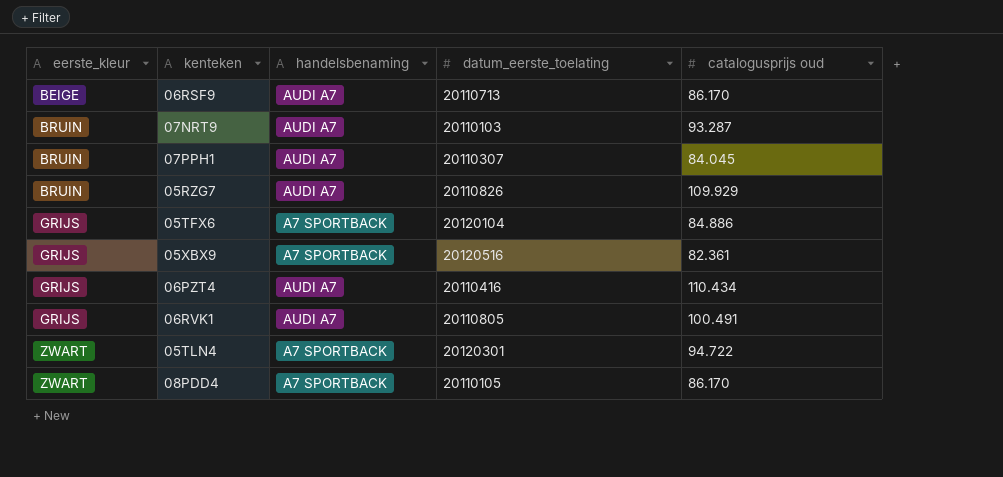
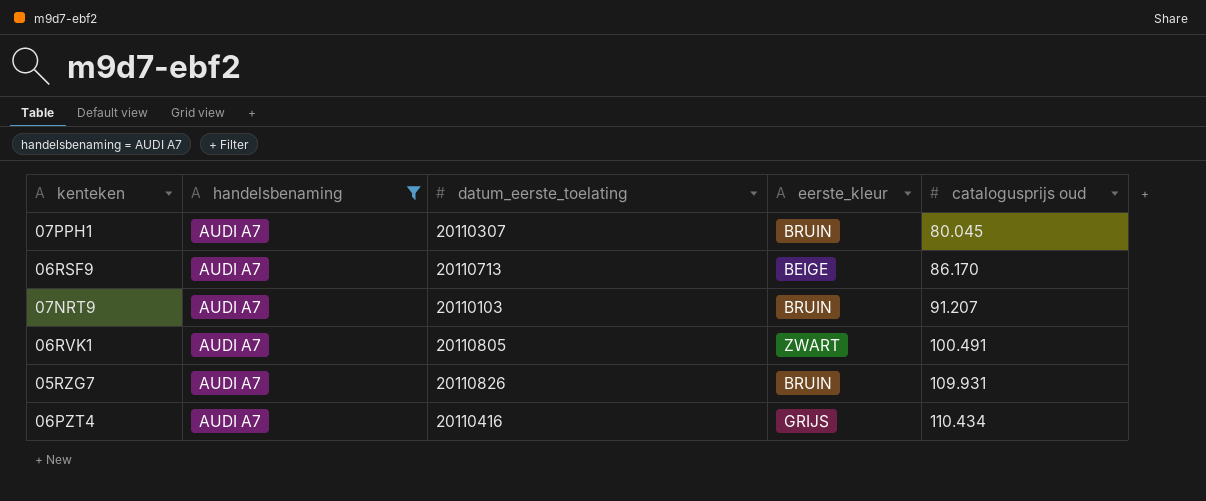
filter: none -> handelsbenaming = AUDI A7
row order: eerste_kleur ascending -> catalogusprijs oud ascending
column eerste_kleur | position: 1 -> 4
07PPH1 | catalogusprijs oud: 84.045 -> 80.045
07NRT9 | catalogusprijs oud: 93.287 -> 91.207
06RVK1 | eerste_kleur: GRIJS -> ZWART
05RZG7 | catalogusprijs oud: 109.929 -> 109.931

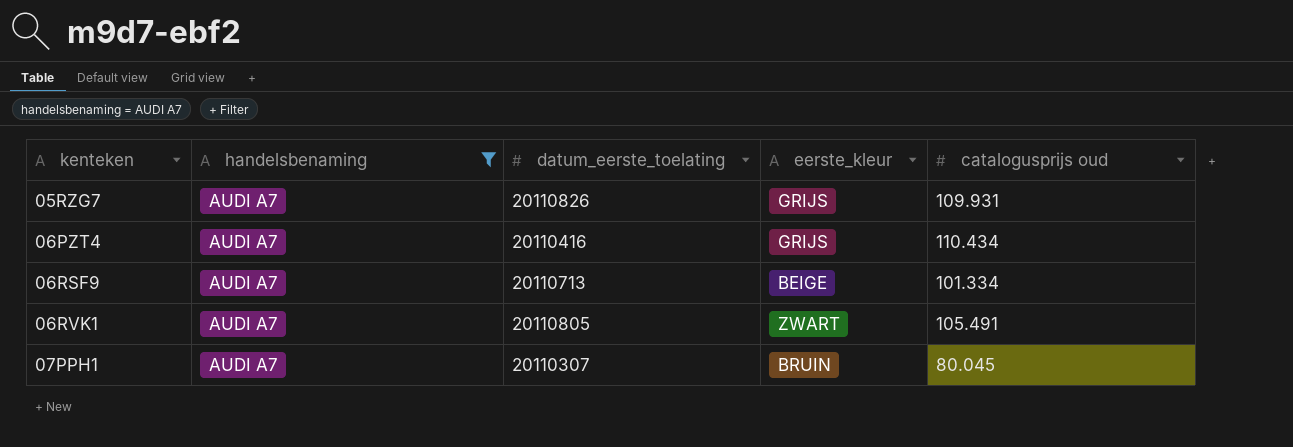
row order: catalogusprijs oud ascending -> kenteken ascending
row 07NRT9: AUDI A7 | 20110103 | BRUIN | 91.207 -> none
05RZG7 | eerste_kleur: BRUIN -> GRIJS
06RSF9 | catalogusprijs oud: 86.170 -> 101.334
06RVK1 | catalogusprijs oud: 100.491 -> 105.491

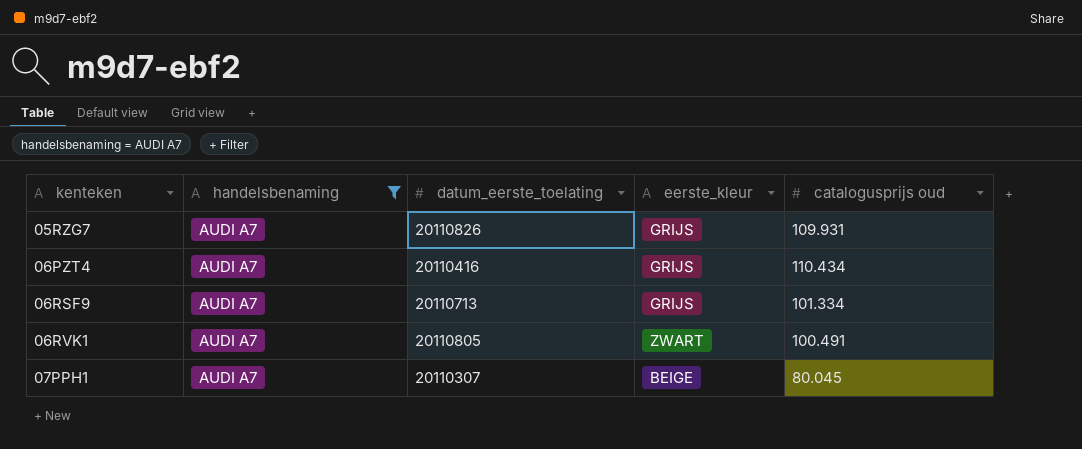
06RSF9 | eerste_kleur: BEIGE -> GRIJS
06RVK1 | catalogusprijs oud: 105.491 -> 100.491
07PPH1 | eerste_kleur: BRUIN -> BEIGE

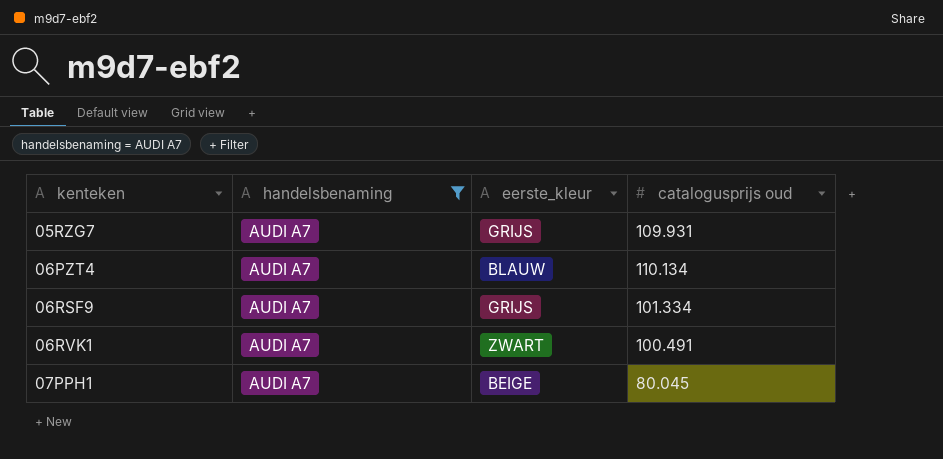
column datum_eerste_toelating | position: 3 -> none
06PZT4 | eerste_kleur: GRIJS -> BLAUW
06PZT4 | catalogusprijs oud: 110.434 -> 110.134

